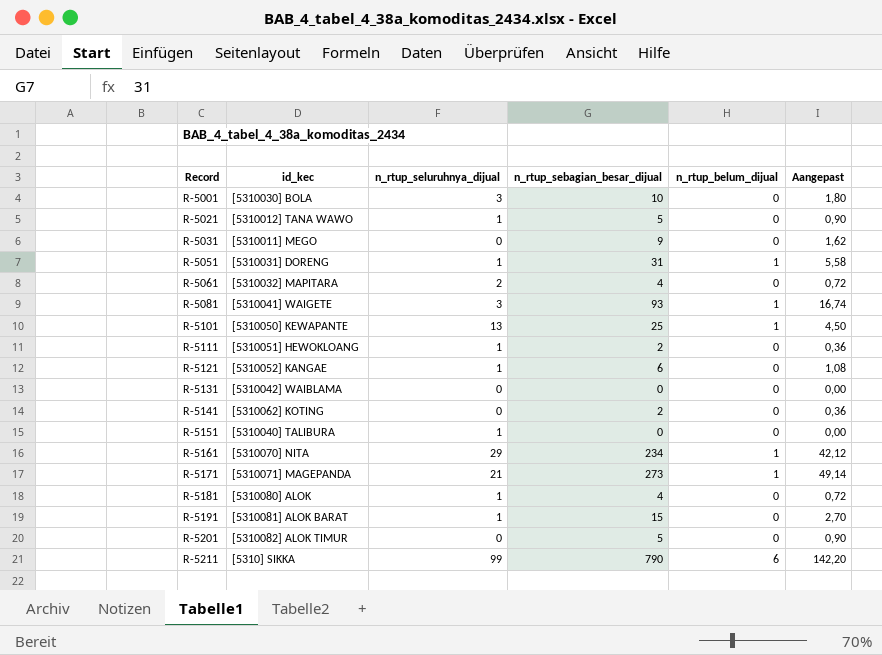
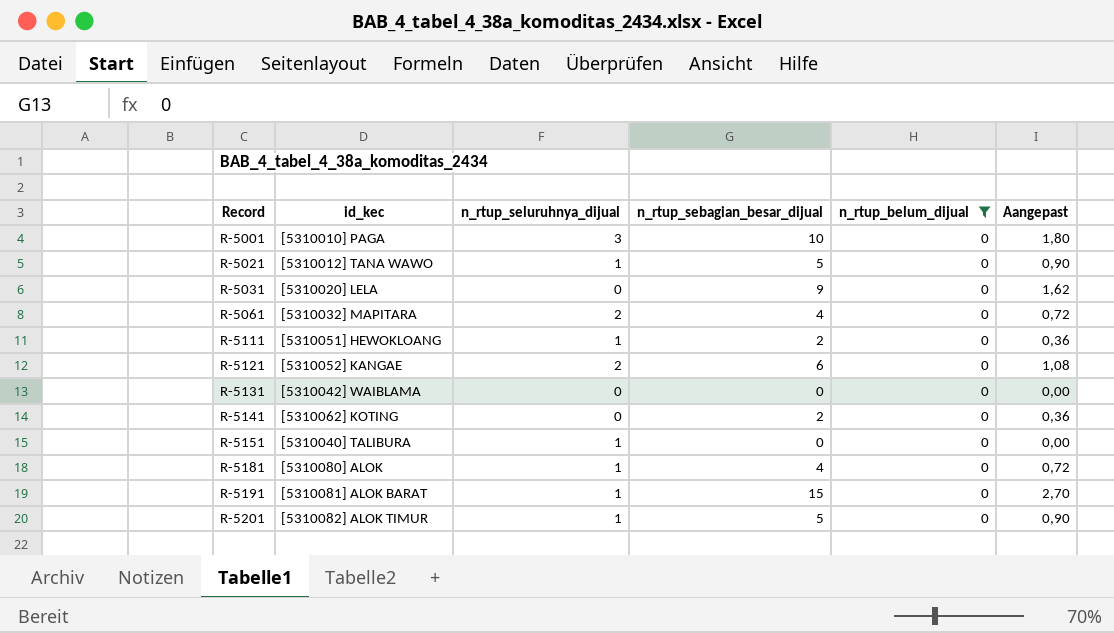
filter: none -> n_rtup_belum_dijual = 0
R-5001 | id_kec: [5310030] BOLA -> [5310010] PAGA
R-5031 | id_kec: [5310011] MEGO -> [5310020] LELA
R-5121 | n_rtup_seluruhnya_dijual: 1 -> 2
R-5201 | n_rtup_seluruhnya_dijual: 0 -> 1

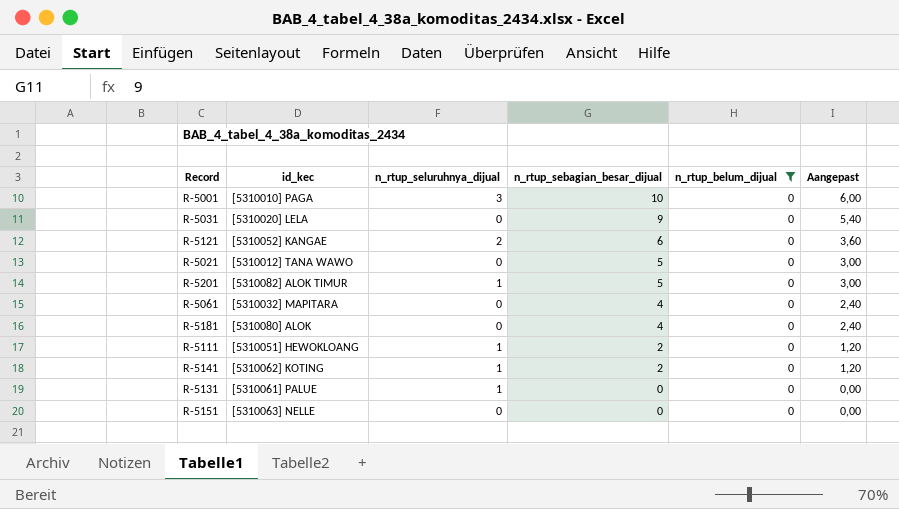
row order: Record ascending -> n_rtup_sebagian_besar_dijual descending
column Aangepast | formula: [n_rtup_sebagian_besar_dijual] * 0,18 -> [n_rtup_sebagian_besar_dijual] * 0,6
row R-5191: [5310081] ALOK BARAT | 1 | 15 | 0 | 2,70 -> none
R-5021 | n_rtup_seluruhnya_dijual: 1 -> 0
R-5061 | n_rtup_seluruhnya_dijual: 2 -> 0
R-5181 | n_rtup_seluruhnya_dijual: 1 -> 0
R-5141 | n_rtup_seluruhnya_dijual: 0 -> 1
R-5131 | id_kec: [5310042] WAIBLAMA -> [5310061] PALUE
R-5131 | n_rtup_seluruhnya_dijual: 0 -> 1
R-5151 | id_kec: [5310040] TALIBURA -> [5310063] NELLE
R-5151 | n_rtup_seluruhnya_dijual: 1 -> 0

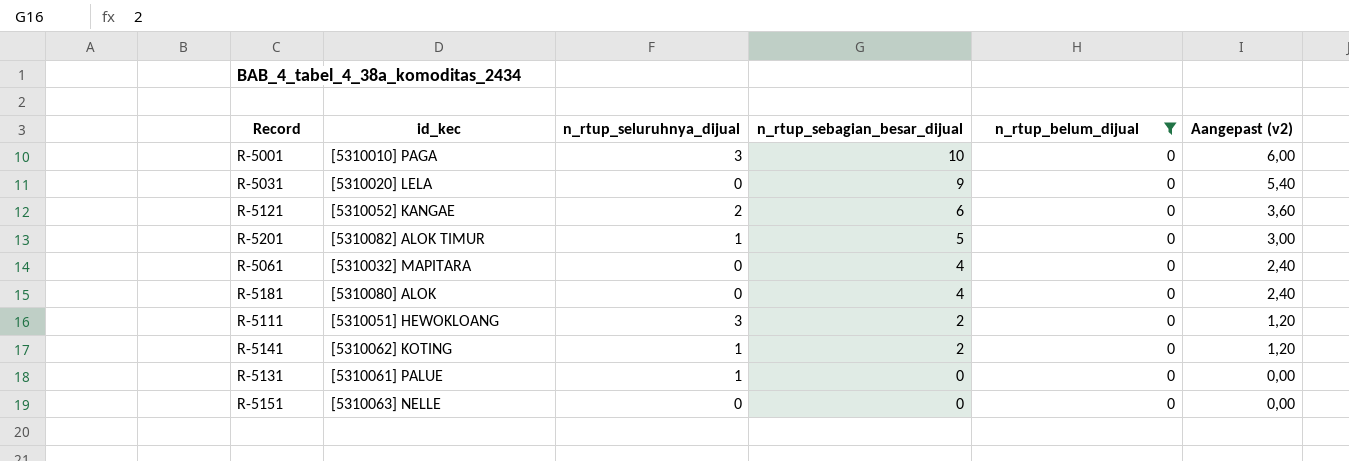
column name: Aangepast -> Aangepast (v2)
row R-5021: [5310012] TANA WAWO | 0 | 5 | 0 | 3,00 -> none
R-5111 | n_rtup_seluruhnya_dijual: 1 -> 3

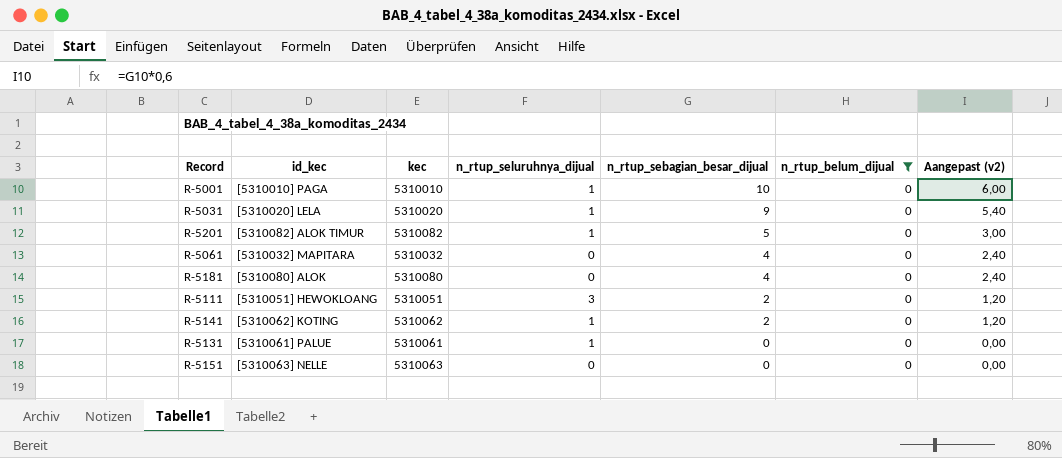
column kec | position: none -> 3
row R-5121: [5310052] KANGAE | 2 | 6 | 0 | 3,60 -> none
R-5001 | n_rtup_seluruhnya_dijual: 3 -> 1
R-5031 | n_rtup_seluruhnya_dijual: 0 -> 1

